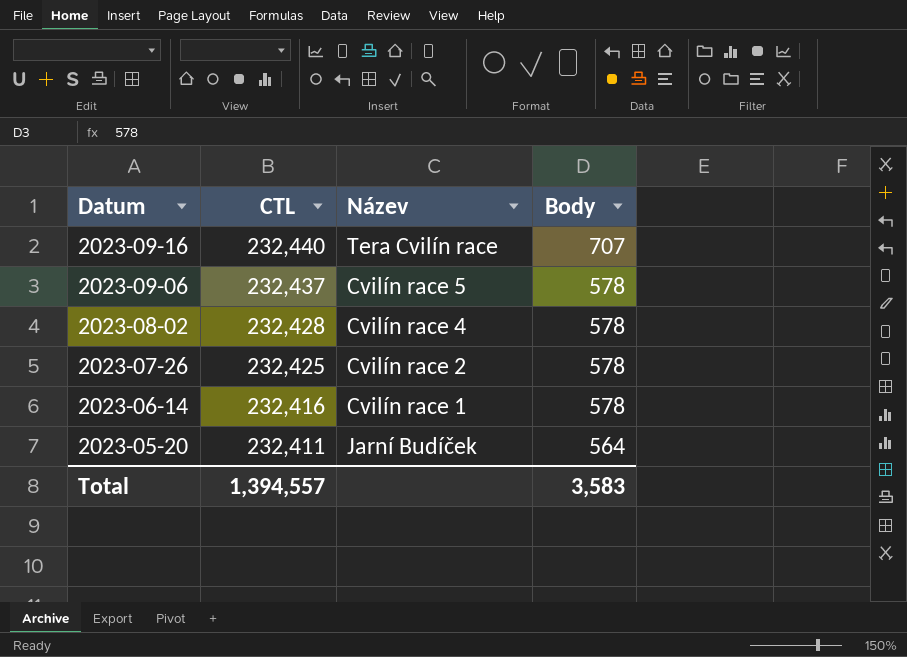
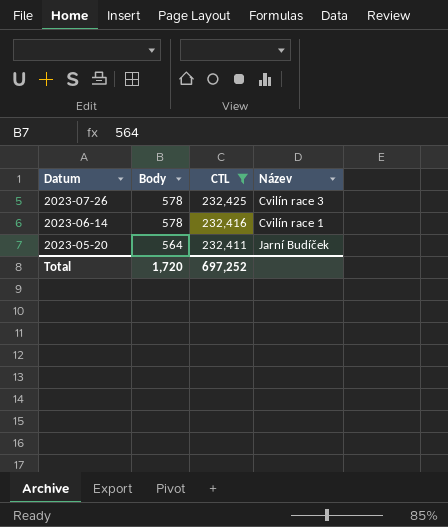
filter: none -> CTL <= 232,425
column Body | position: 4 -> 2
2023-07-26 | Název: Cvilín race 2 -> Cvilín race 3
Total | Body: 3,583 -> 1,720
Total | CTL: 1,394,557 -> 697,252

